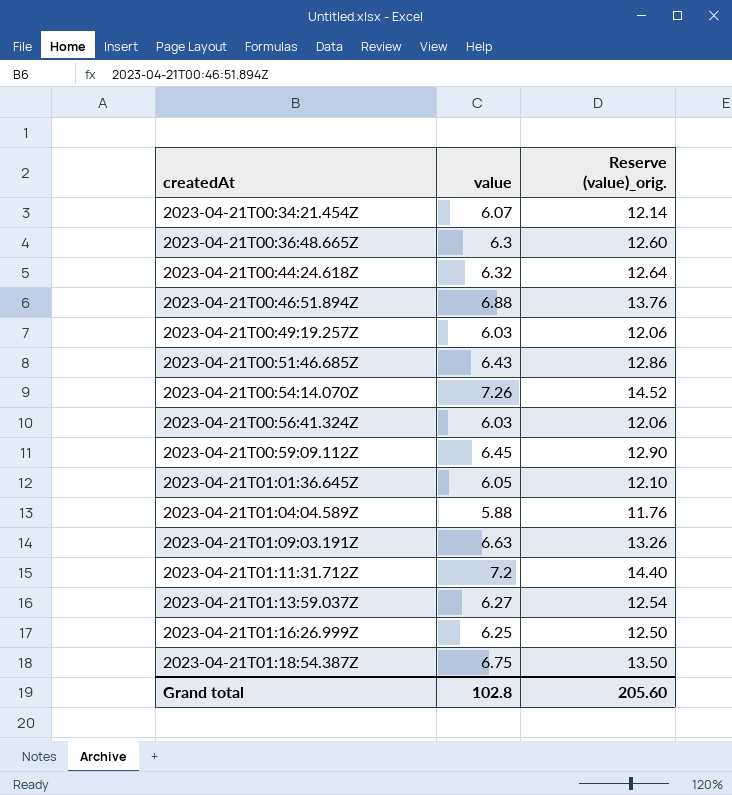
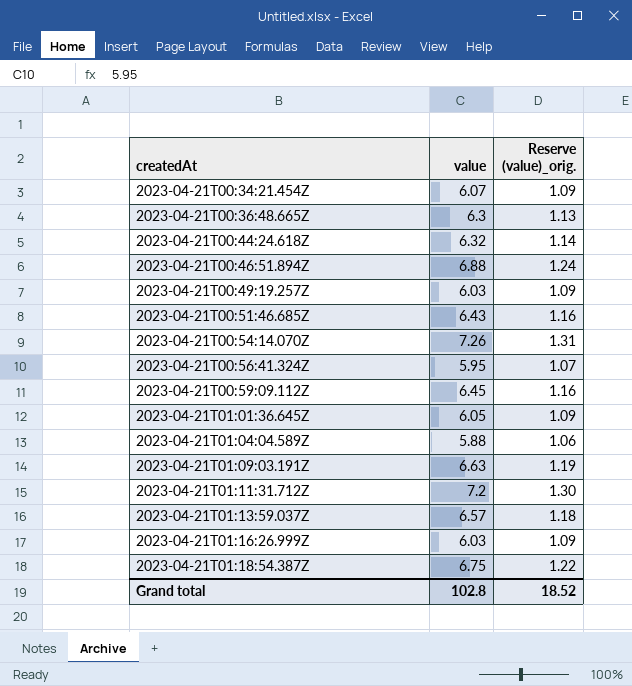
column Reserve (value)_orig. | formula: [value] * 2 -> [value] * 0.18
2023-04-21T00:56:41.324Z | value: 6.03 -> 5.95
2023-04-21T01:13:59.037Z | value: 6.27 -> 6.57
2023-04-21T01:16:26.999Z | value: 6.25 -> 6.03
Grand total | Reserve (value)_orig.: 205.60 -> 18.52

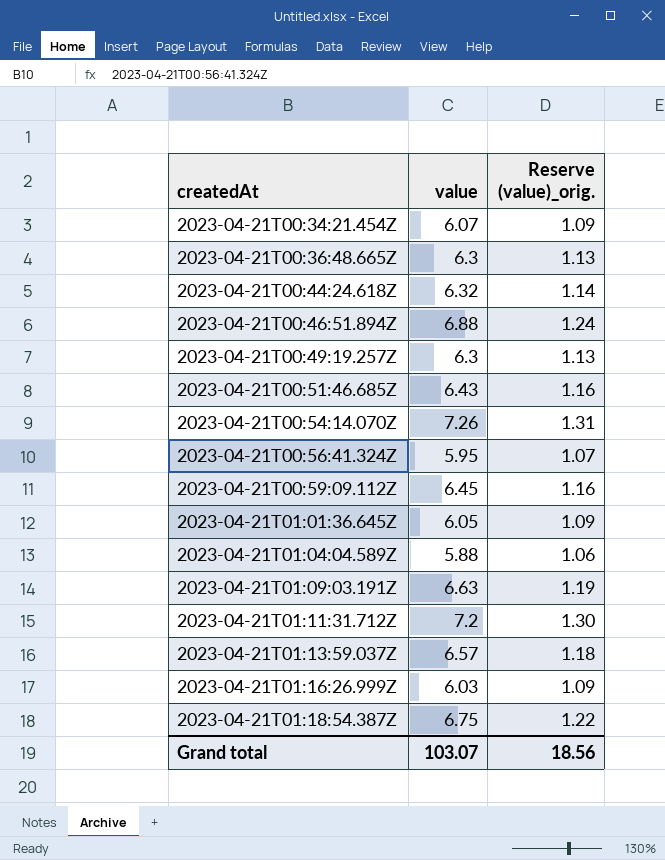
2023-04-21T00:49:19.257Z | value: 6.03 -> 6.3
2023-04-21T00:49:19.257Z | Reserve (value)_orig.: 1.09 -> 1.13
Grand total | value: 102.8 -> 103.07
Grand total | Reserve (value)_orig.: 18.52 -> 18.56

